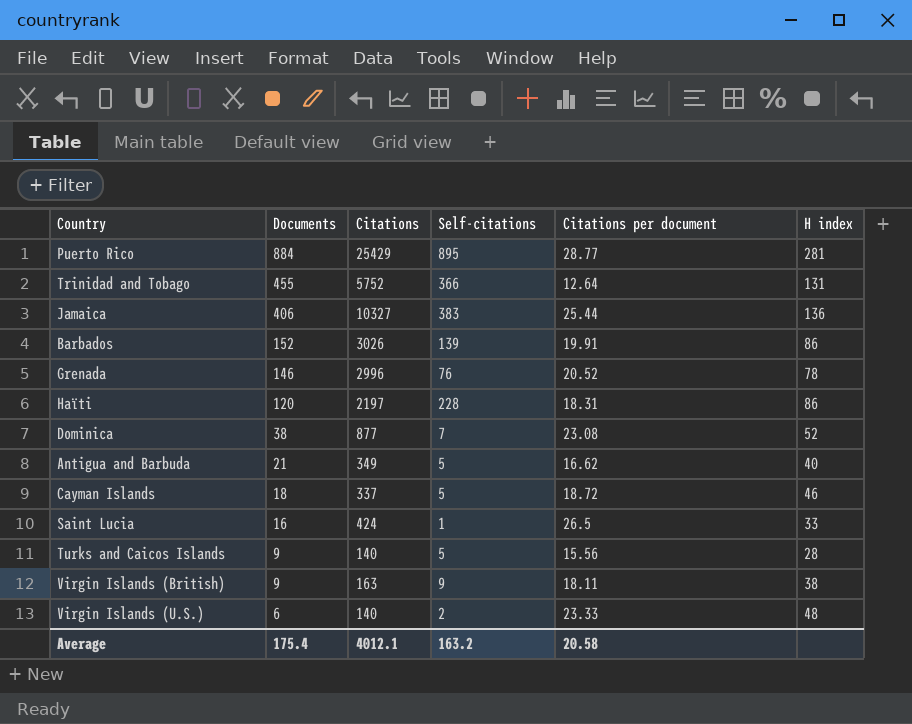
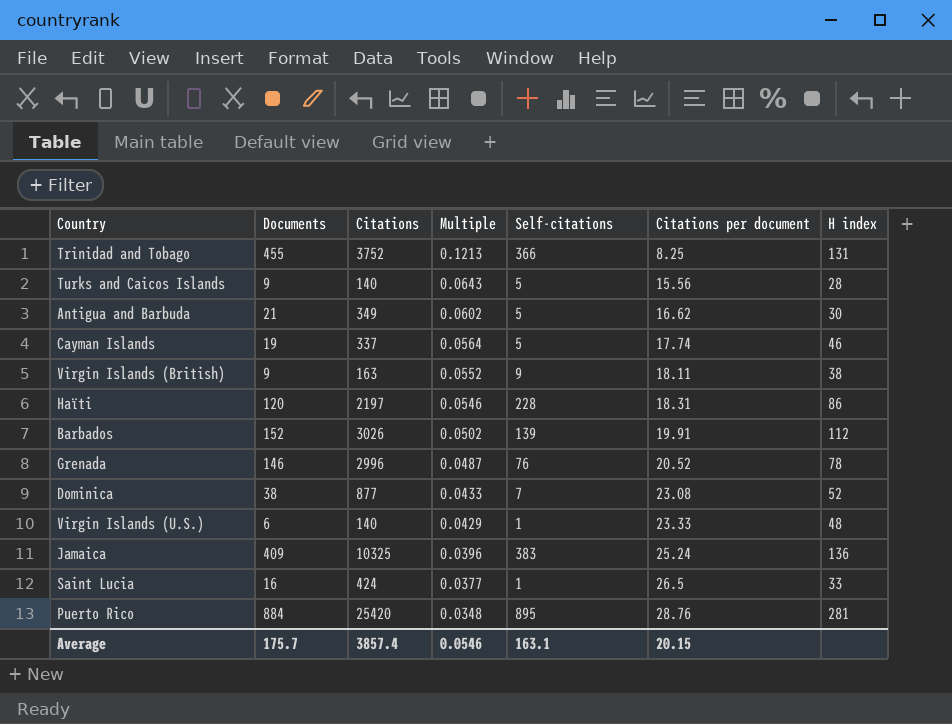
row order: Documents descending -> Multiple descending
column Multiple | formula: none -> [Documents] / [Citations]
Trinidad and Tobago | Citations: 5752 -> 3752
Trinidad and Tobago | Citations per document: 12.64 -> 8.25
Antigua and Barbuda | H index: 40 -> 30
Cayman Islands | Documents: 18 -> 19
Cayman Islands | Citations per document: 18.72 -> 17.74
Barbados | H index: 86 -> 112
Virgin Islands (U.S.) | Self-citations: 2 -> 1
Jamaica | Documents: 406 -> 409
Jamaica | Citations: 10327 -> 10325
Jamaica | Citations per document: 25.44 -> 25.24
Puerto Rico | Citations: 25429 -> 25420
Puerto Rico | Citations per document: 28.77 -> 28.76
Average | Documents: 175.4 -> 175.7
Average | Citations: 4012.1 -> 3857.4
Average | Self-citations: 163.2 -> 163.1
Average | Citations per document: 20.58 -> 20.15

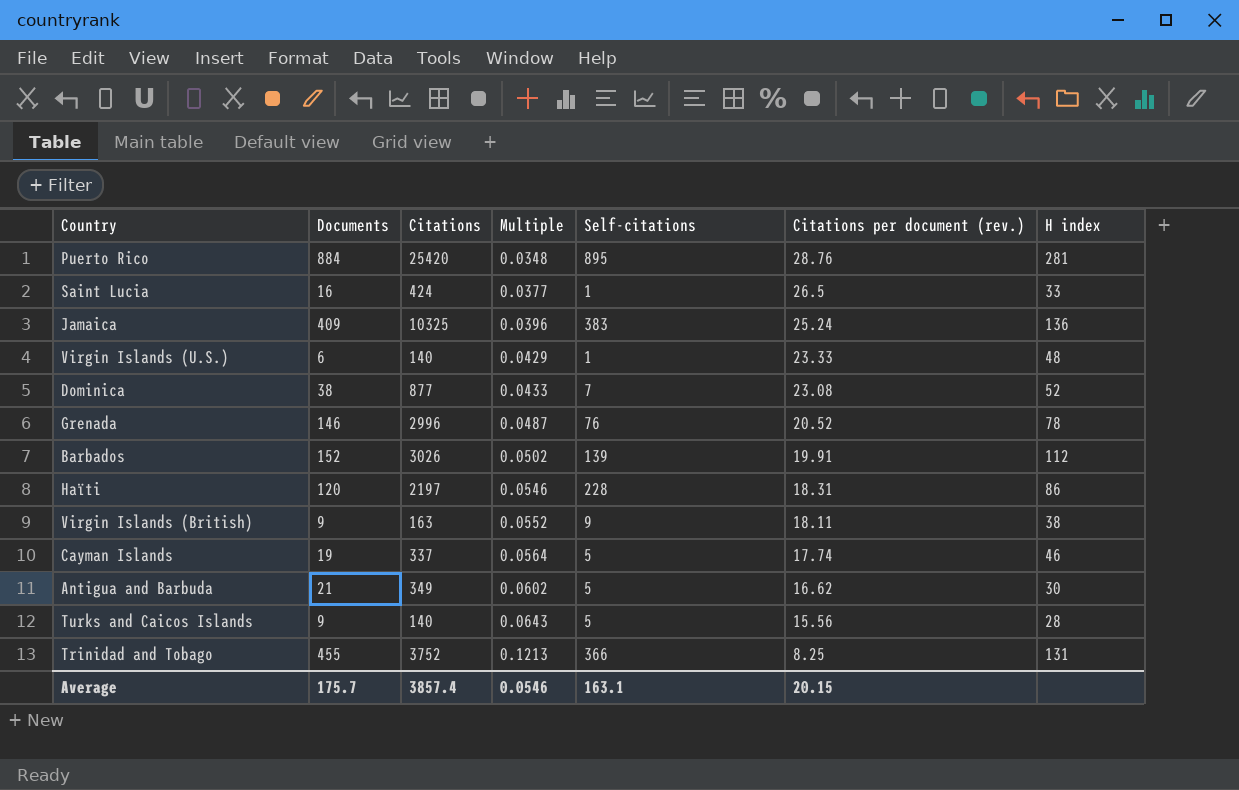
row order: Multiple descending -> Multiple ascending
column name: Citations per document -> Citations per document (rev.)

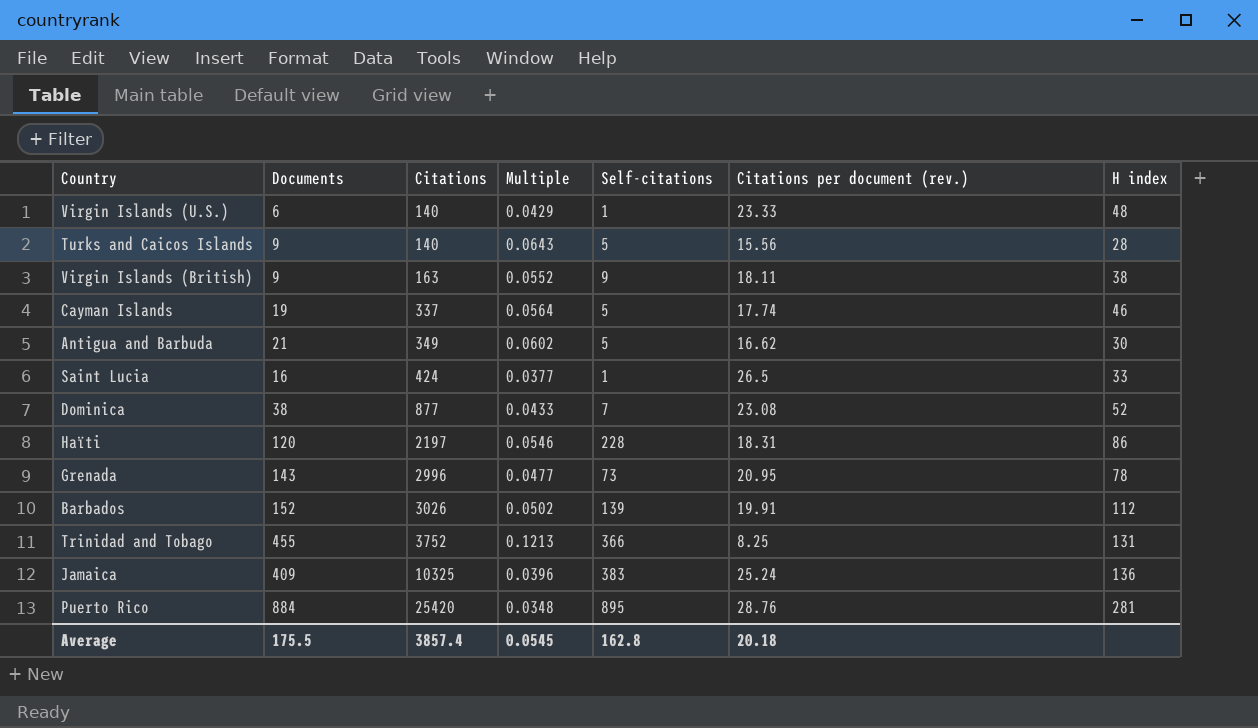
row order: Multiple ascending -> Citations ascending
Grenada | Documents: 146 -> 143
Grenada | Multiple: 0.0487 -> 0.0477
Grenada | Self-citations: 76 -> 73
Grenada | Citations per document (rev.): 20.52 -> 20.95
Average | Documents: 175.7 -> 175.5
Average | Multiple: 0.0546 -> 0.0545
Average | Self-citations: 163.1 -> 162.8
Average | Citations per document (rev.): 20.15 -> 20.18

